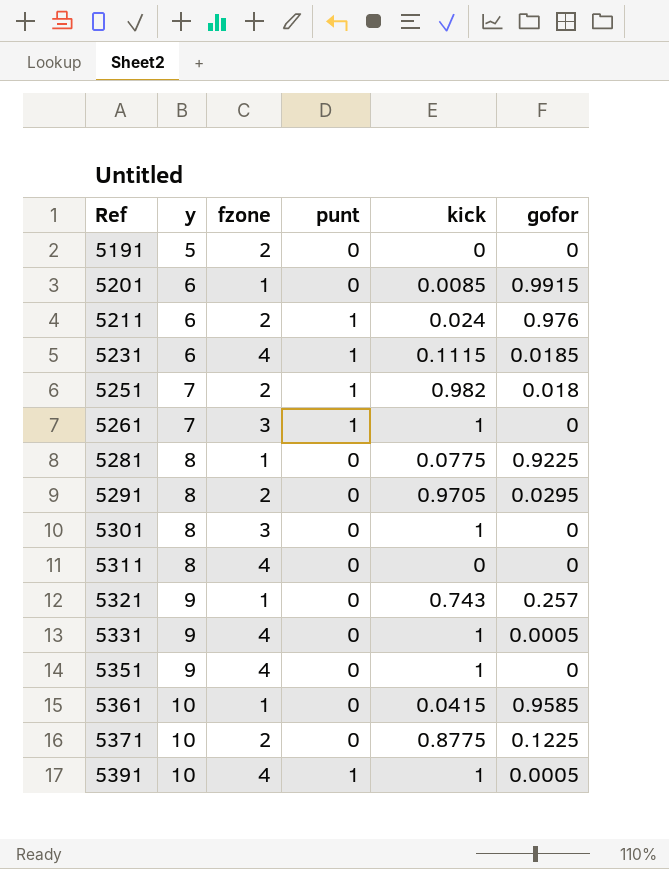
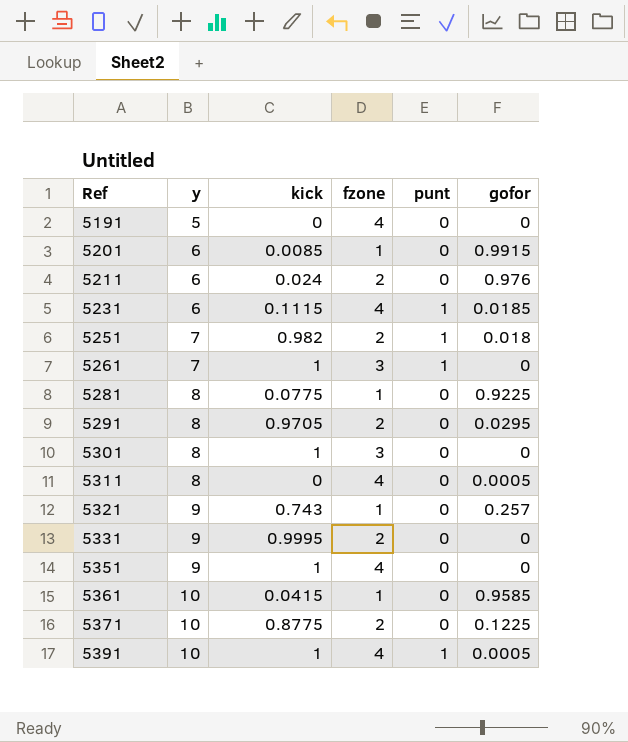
column kick | position: 5 -> 3
5191 | fzone: 2 -> 4
5211 | punt: 1 -> 0
5311 | gofor: 0 -> 0.0005
5331 | kick: 1 -> 0.9995
5331 | fzone: 4 -> 2
5331 | gofor: 0.0005 -> 0

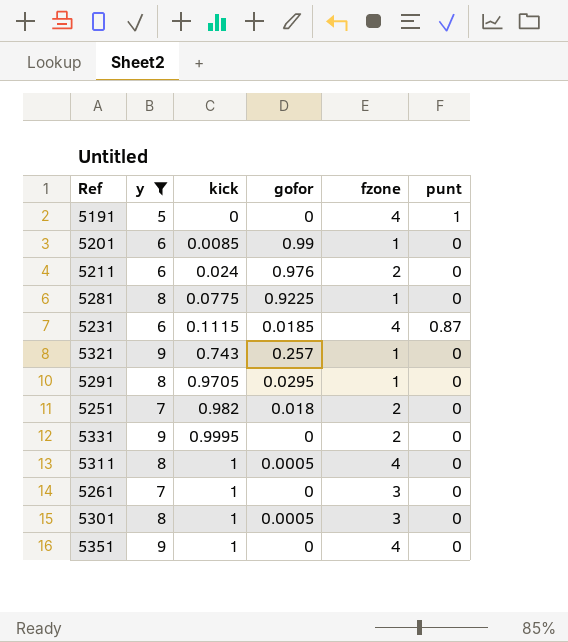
filter: none -> y != 10
row order: Ref ascending -> kick ascending
column gofor | position: 6 -> 4
5191 | punt: 0 -> 1
5201 | gofor: 0.9915 -> 0.99
5231 | punt: 1 -> 0.87
5291 | fzone: 2 -> 1
5251 | punt: 1 -> 0
5311 | kick: 0 -> 1
5261 | punt: 1 -> 0
5301 | gofor: 0 -> 0.0005

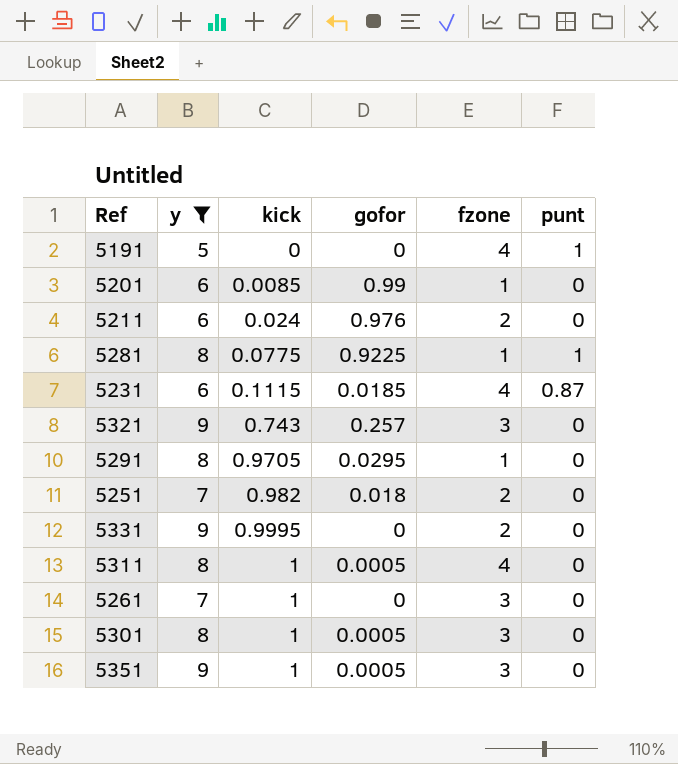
5281 | punt: 0 -> 1
5321 | fzone: 1 -> 3
5351 | gofor: 0 -> 0.0005
5351 | fzone: 4 -> 3

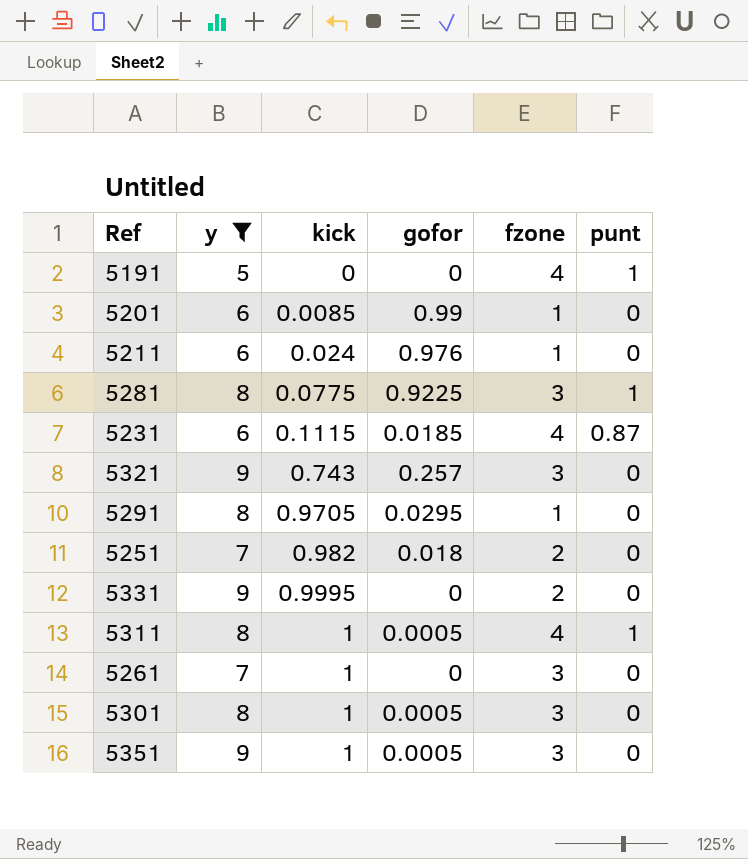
5211 | fzone: 2 -> 1
5281 | fzone: 1 -> 3
5311 | punt: 0 -> 1

